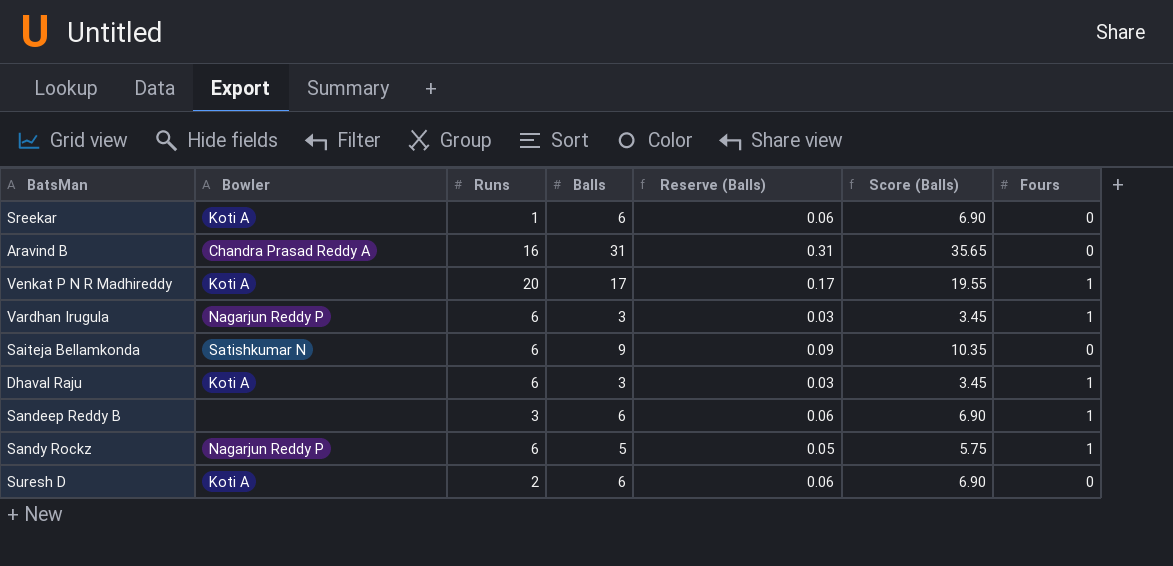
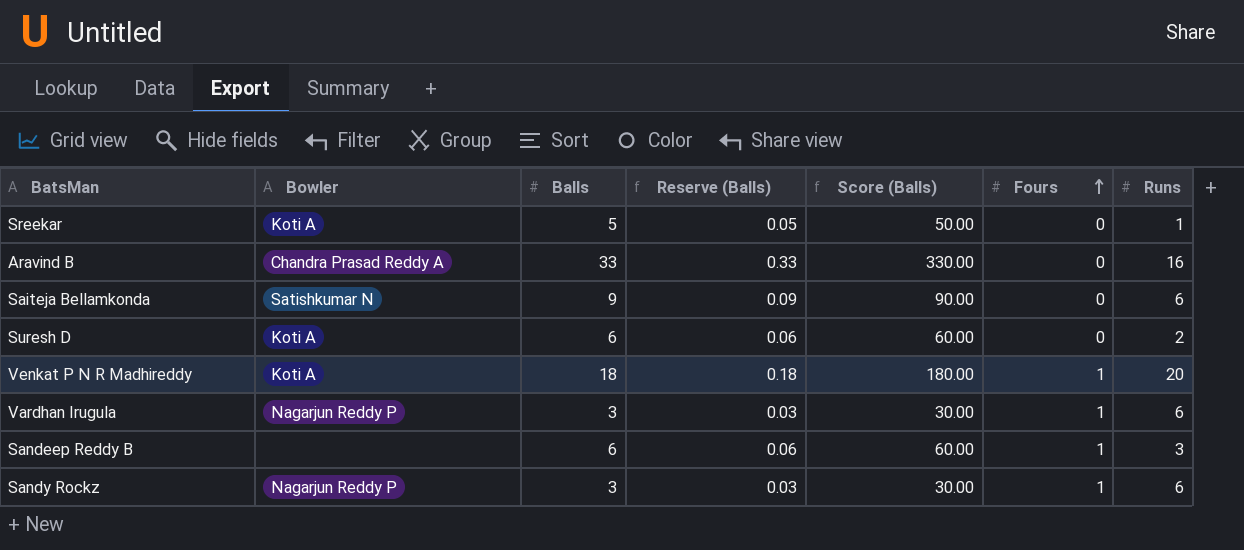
row order: none -> Fours ascending
column Score (Balls) | formula: [Balls] * 1.15 -> [Balls] * 10
column Runs | position: 3 -> 7
row Dhaval Raju: Koti A | 6 | 3 | 0.03 | 3.45 | 1 -> none
Sreekar | Balls: 6 -> 5
Sreekar | Reserve (Balls): 0.06 -> 0.05
Aravind B | Balls: 31 -> 33
Aravind B | Reserve (Balls): 0.31 -> 0.33
Venkat P N R Madhireddy | Balls: 17 -> 18
Venkat P N R Madhireddy | Reserve (Balls): 0.17 -> 0.18
Sandy Rockz | Balls: 5 -> 3
Sandy Rockz | Reserve (Balls): 0.05 -> 0.03

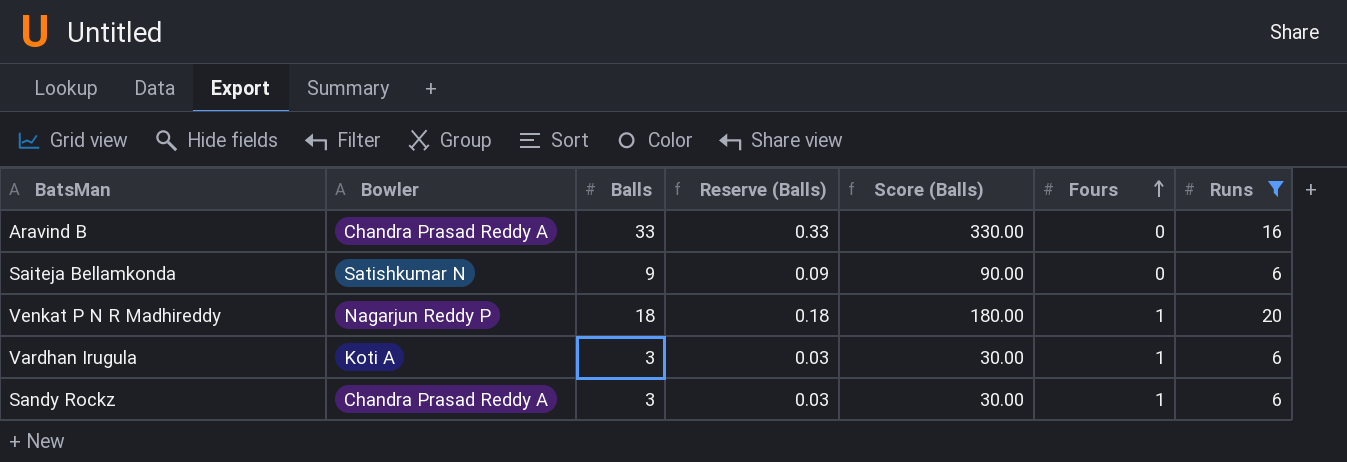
filter: none -> Runs >= 6
Venkat P N R Madhireddy | Bowler: Koti A -> Nagarjun Reddy P
Vardhan Irugula | Bowler: Nagarjun Reddy P -> Koti A
Sandy Rockz | Bowler: Nagarjun Reddy P -> Chandra Prasad Reddy A

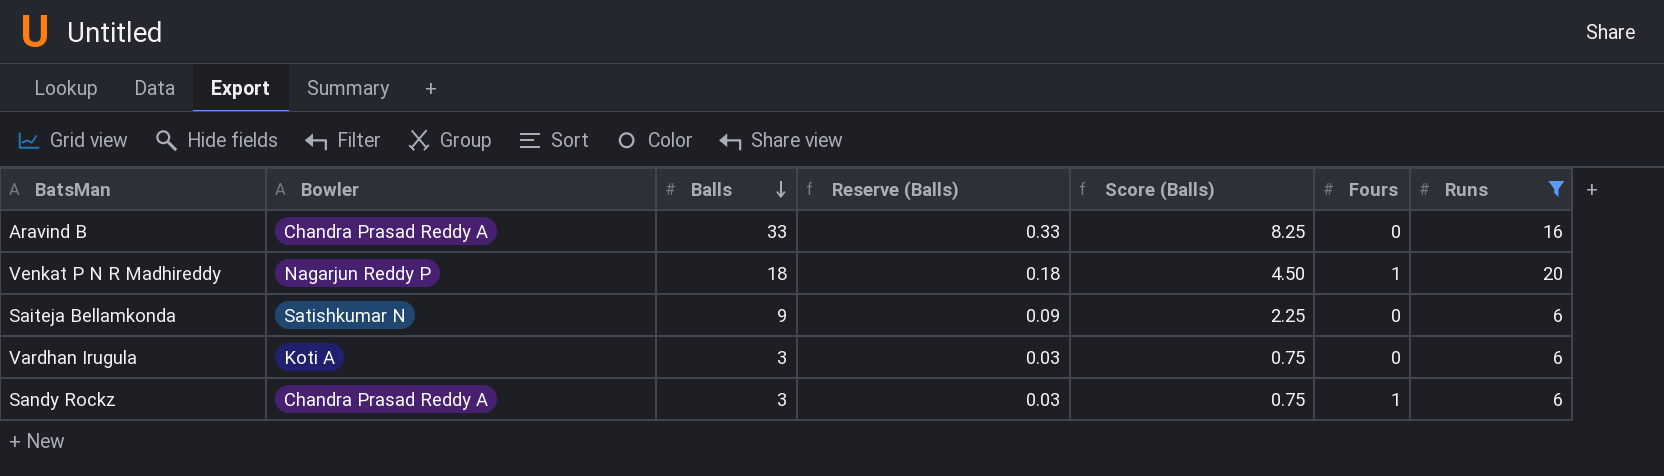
row order: Fours ascending -> Balls descending
column Score (Balls) | formula: [Balls] * 10 -> [Balls] * 0.25
Vardhan Irugula | Fours: 1 -> 0

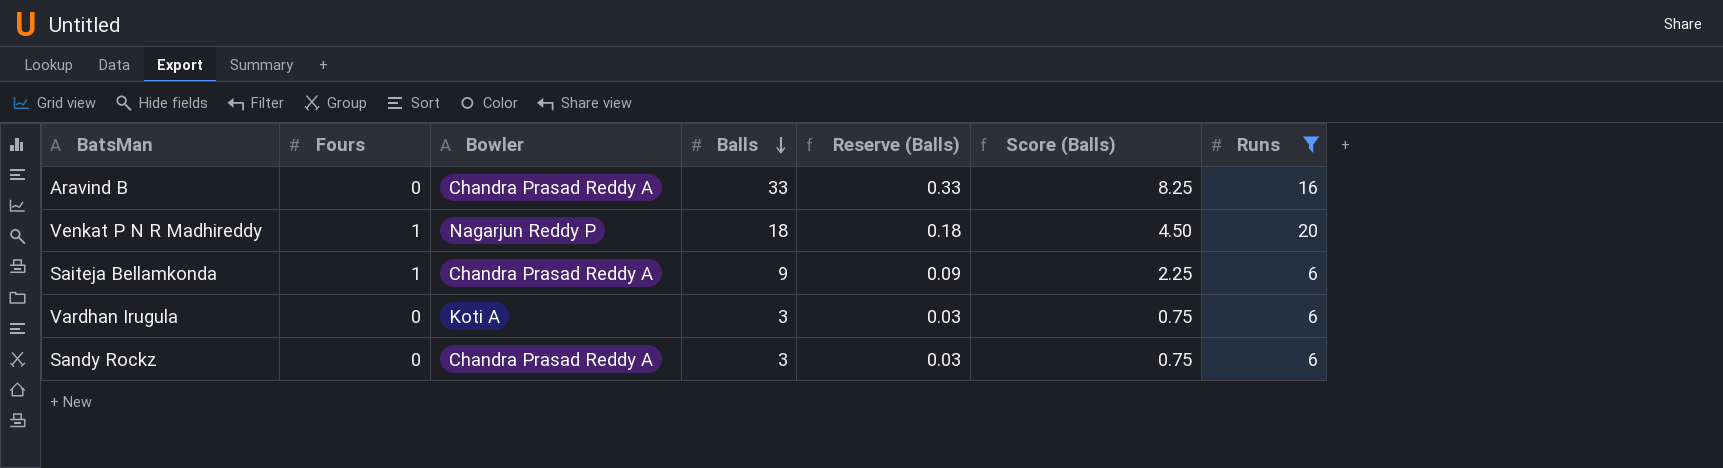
column Fours | position: 6 -> 2
Saiteja Bellamkonda | Fours: 0 -> 1
Saiteja Bellamkonda | Bowler: Satishkumar N -> Chandra Prasad Reddy A
Sandy Rockz | Fours: 1 -> 0

